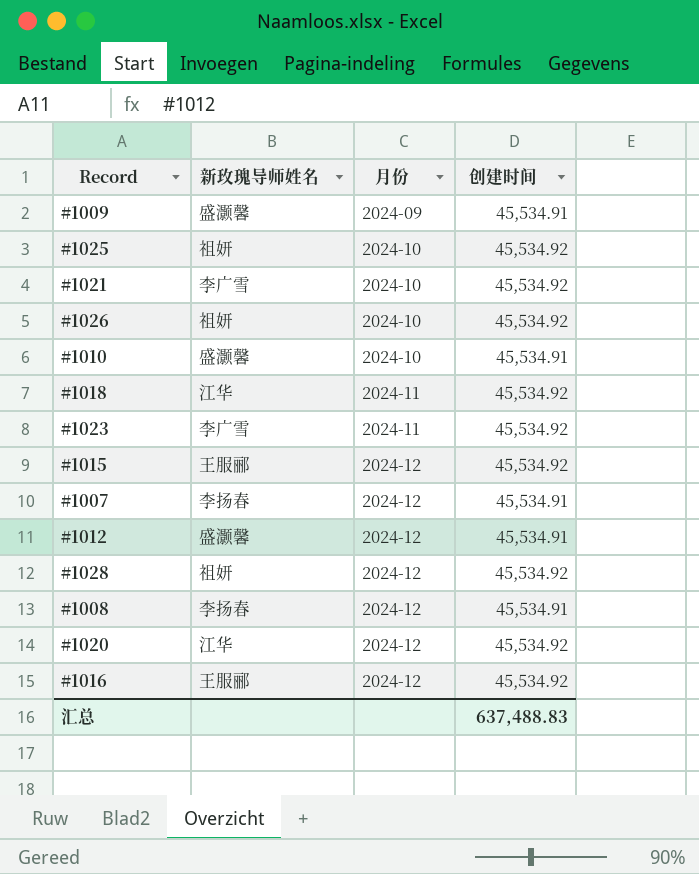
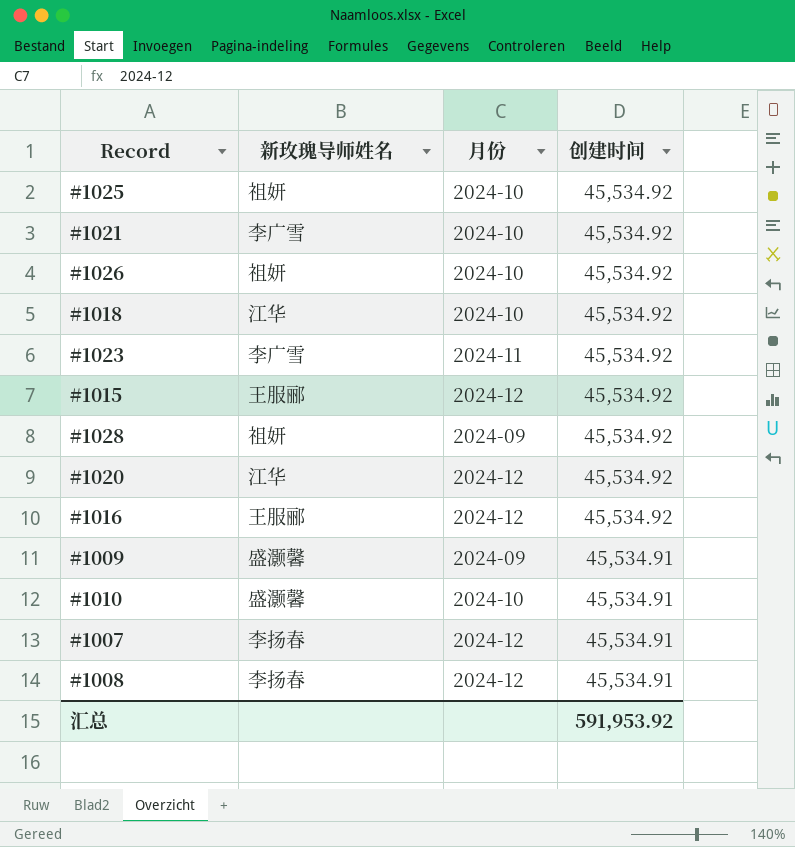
row order: 月份 ascending -> 创建时间 descending
row #1012: 盛灏馨 | 2024-12 | 45,534.91 -> none
#1018 | 月份: 2024-11 -> 2024-10
#1028 | 月份: 2024-12 -> 2024-09
汇总 | 创建时间: 637,488.83 -> 591,953.92

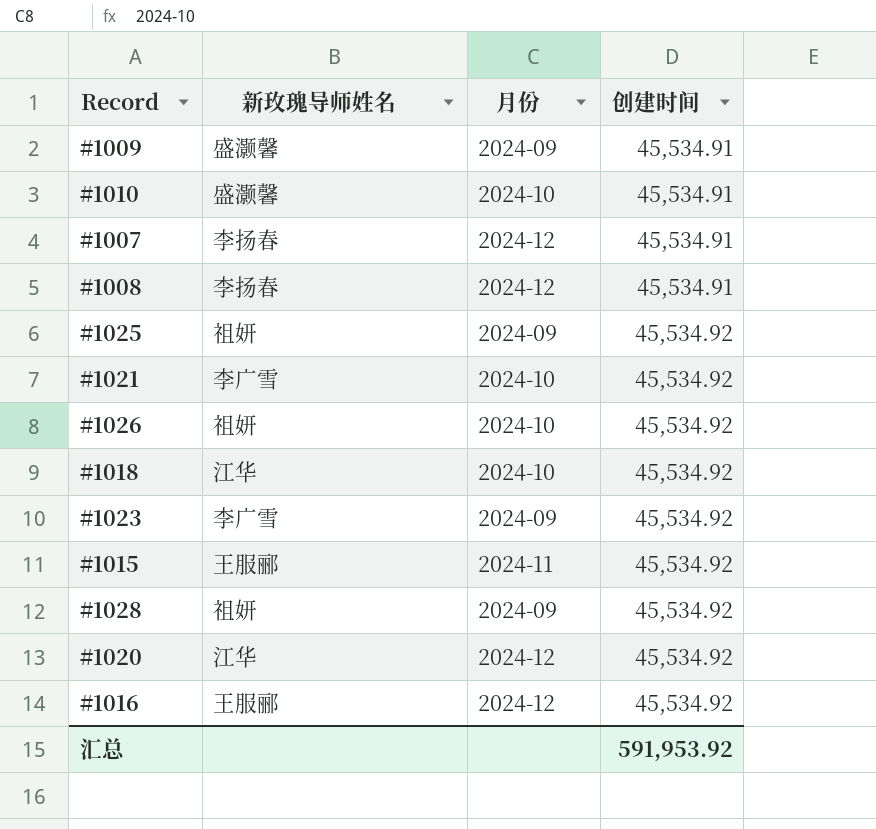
row order: 创建时间 descending -> 创建时间 ascending
#1025 | 月份: 2024-10 -> 2024-09
#1023 | 月份: 2024-11 -> 2024-09
#1015 | 月份: 2024-12 -> 2024-11

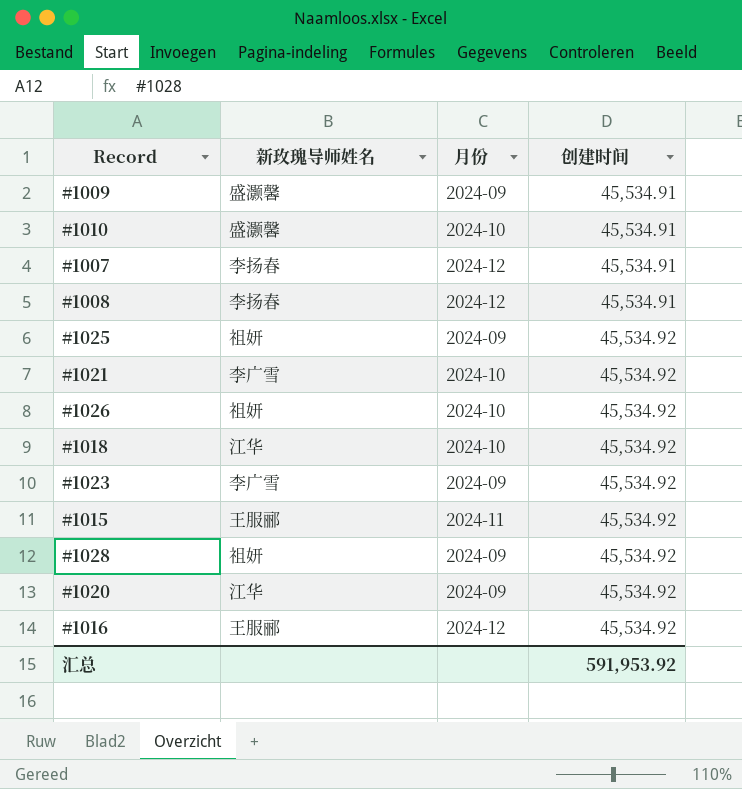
#1020 | 月份: 2024-12 -> 2024-09

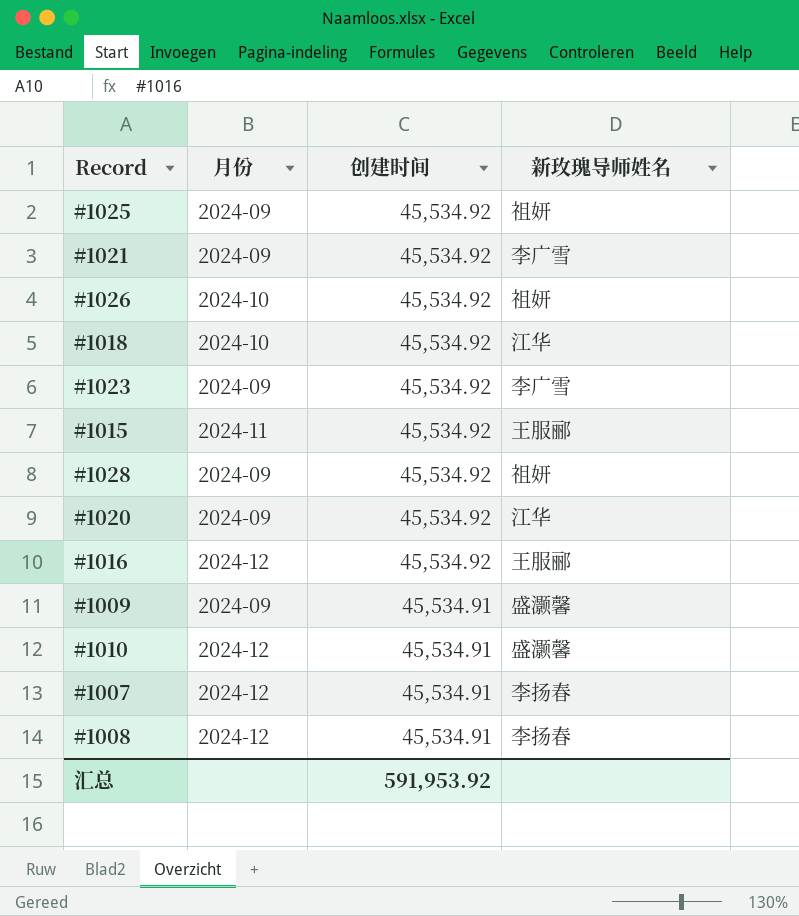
row order: 创建时间 ascending -> 创建时间 descending
column 新玫瑰导师姓名 | position: 2 -> 4
#1021 | 月份: 2024-10 -> 2024-09
#1010 | 月份: 2024-10 -> 2024-12

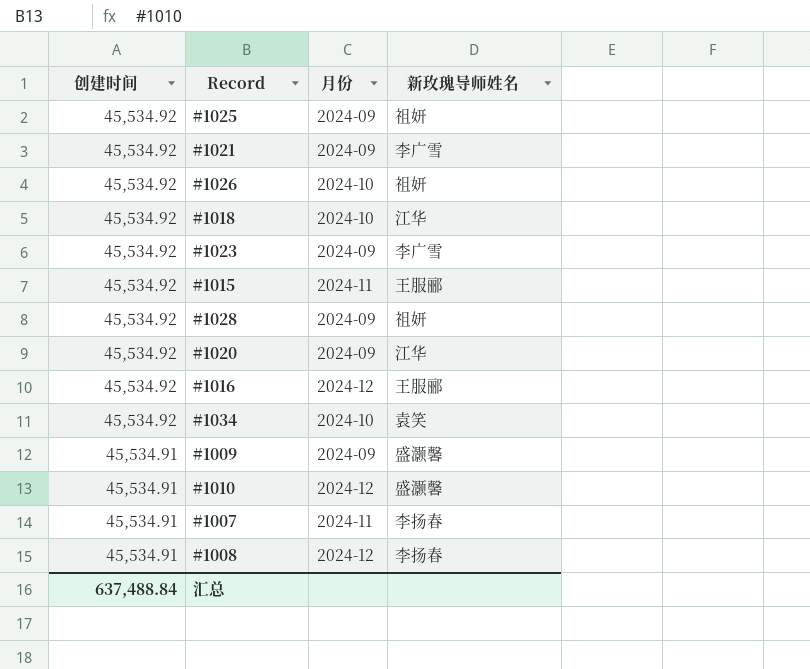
column 创建时间 | position: 3 -> 1
row #1034: none -> 45,534.92 | 2024-10 | 袁笑
#1007 | 月份: 2024-12 -> 2024-11
汇总 | 创建时间: 591,953.92 -> 637,488.84

